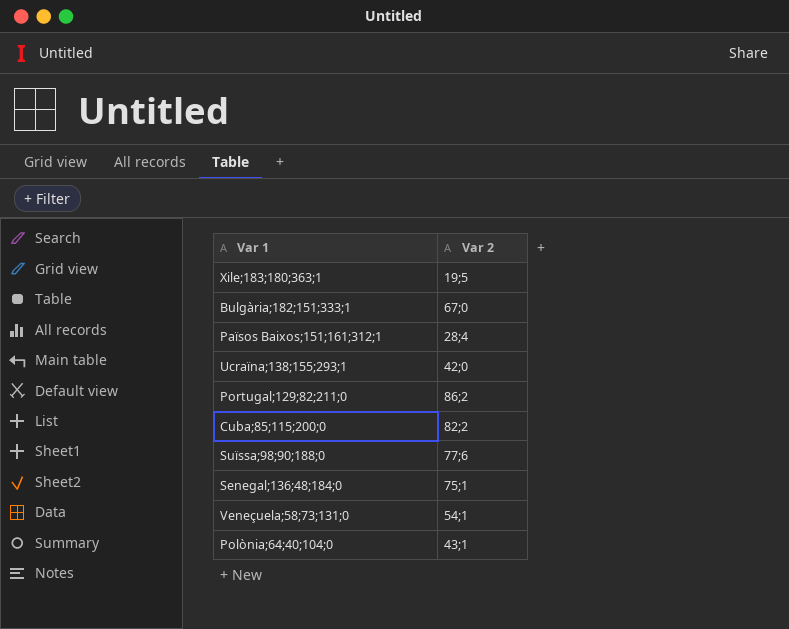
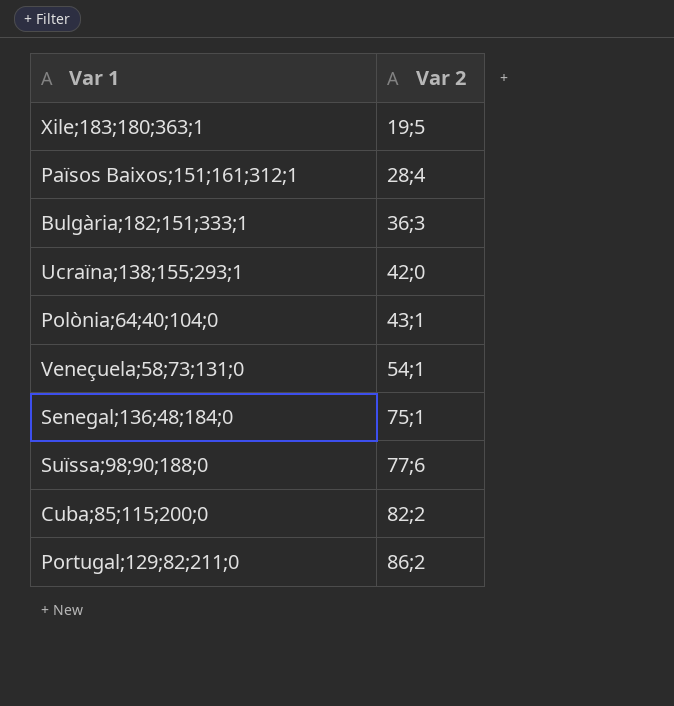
row order: none -> Var 2 ascending
Bulgària;182;151;333;1 | Var 2: 67;0 -> 36;3

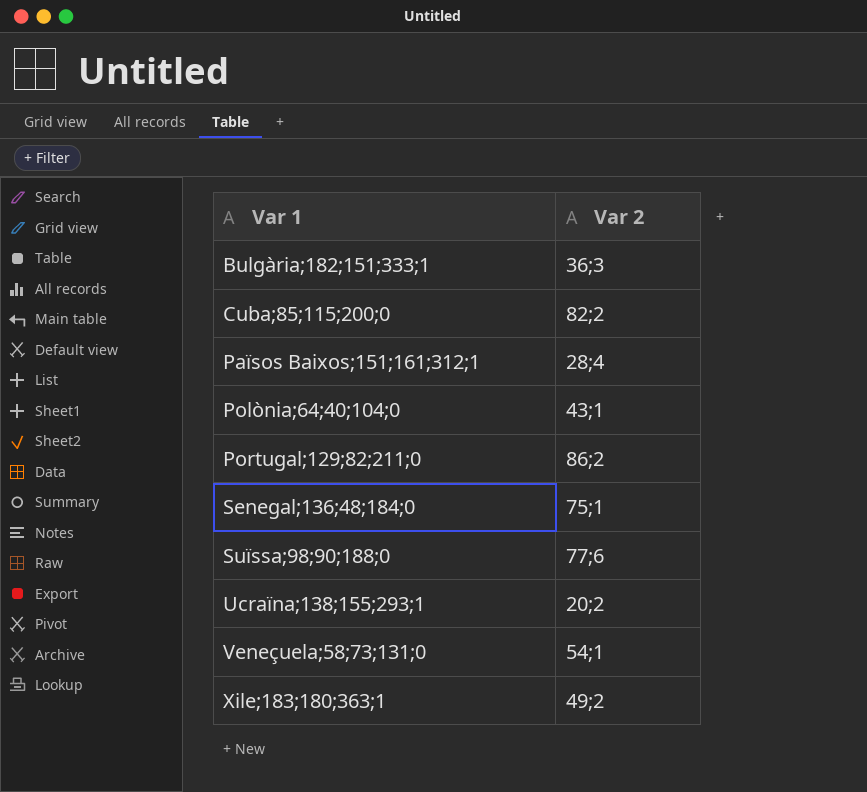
row order: Var 2 ascending -> Var 1 ascending
Ucraïna;138;155;293;1 | Var 2: 42;0 -> 20;2
Xile;183;180;363;1 | Var 2: 19;5 -> 49;2

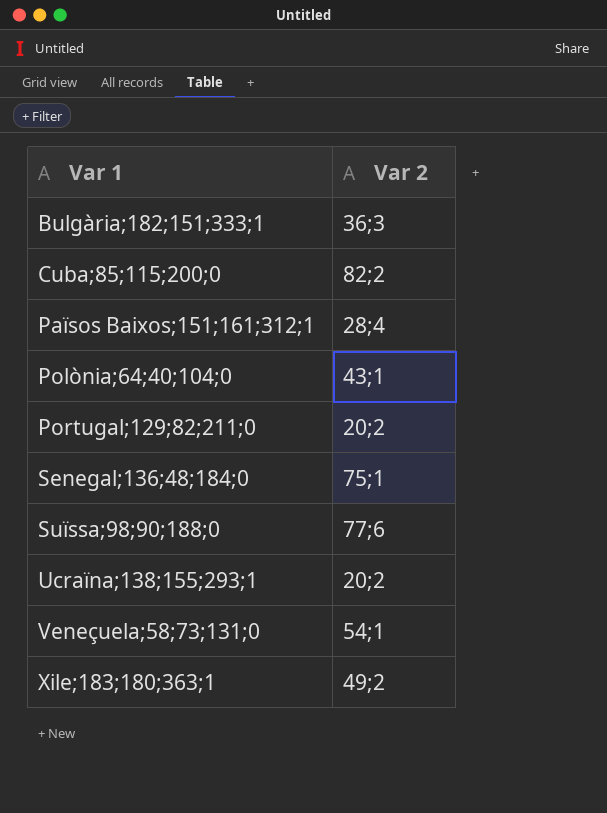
Portugal;129;82;211;0 | Var 2: 86;2 -> 20;2

